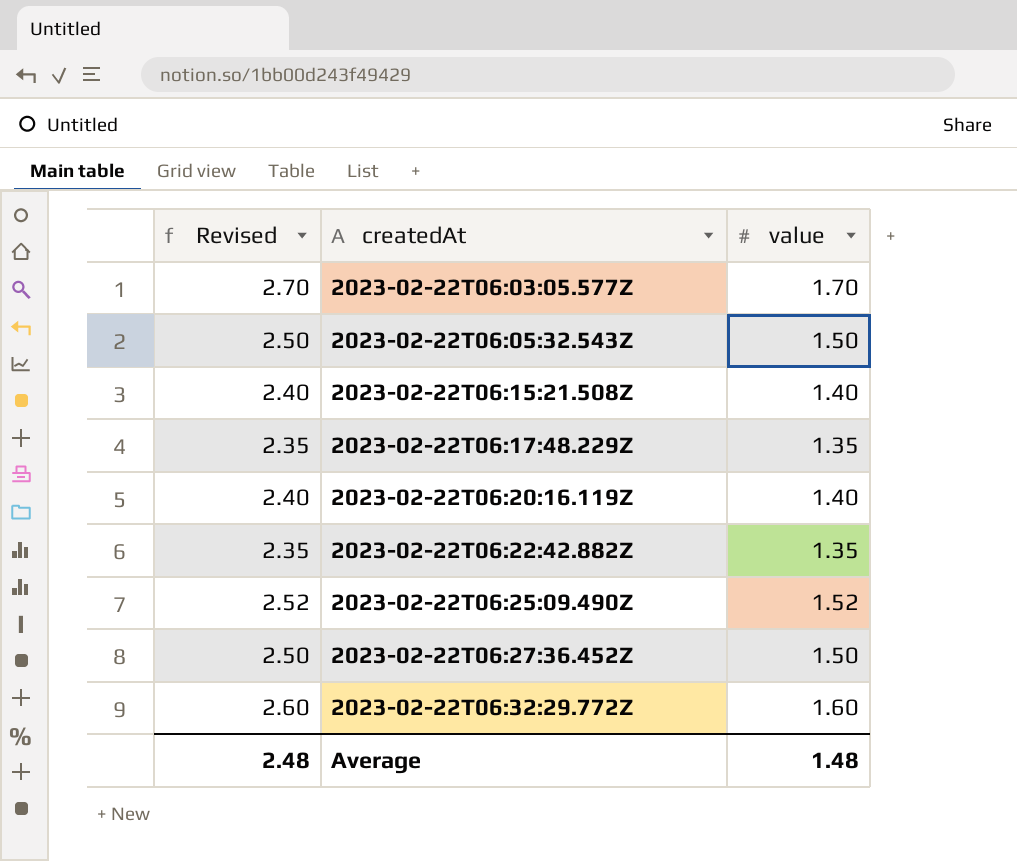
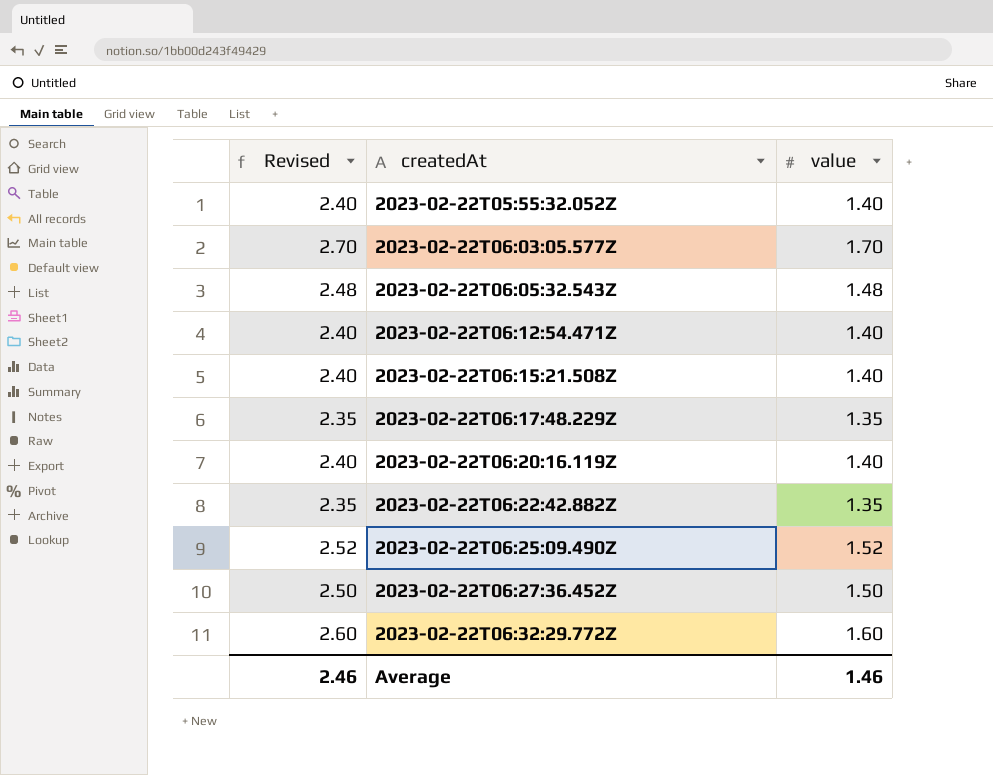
row 2023-02-22T05:55:32.052Z: none -> 2.40 | 1.40
2023-02-22T06:05:32.543Z | Revised: 2.50 -> 2.48
2023-02-22T06:05:32.543Z | value: 1.50 -> 1.48
row 2023-02-22T06:12:54.471Z: none -> 2.40 | 1.40
Average | Revised: 2.48 -> 2.46
Average | value: 1.48 -> 1.46

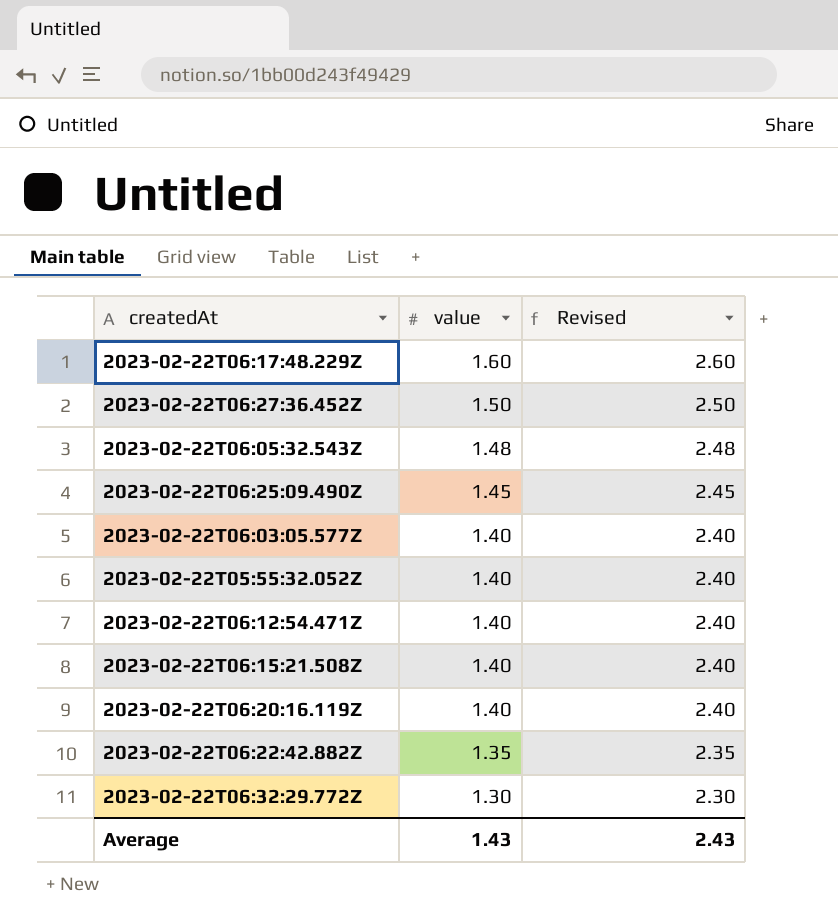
row order: createdAt ascending -> value descending
column Revised | position: 1 -> 3
2023-02-22T06:17:48.229Z | value: 1.35 -> 1.60
2023-02-22T06:17:48.229Z | Revised: 2.35 -> 2.60
2023-02-22T06:25:09.490Z | value: 1.52 -> 1.45
2023-02-22T06:25:09.490Z | Revised: 2.52 -> 2.45
2023-02-22T06:03:05.577Z | value: 1.70 -> 1.40
2023-02-22T06:03:05.577Z | Revised: 2.70 -> 2.40
2023-02-22T06:32:29.772Z | value: 1.60 -> 1.30
2023-02-22T06:32:29.772Z | Revised: 2.60 -> 2.30
Average | value: 1.46 -> 1.43
Average | Revised: 2.46 -> 2.43

